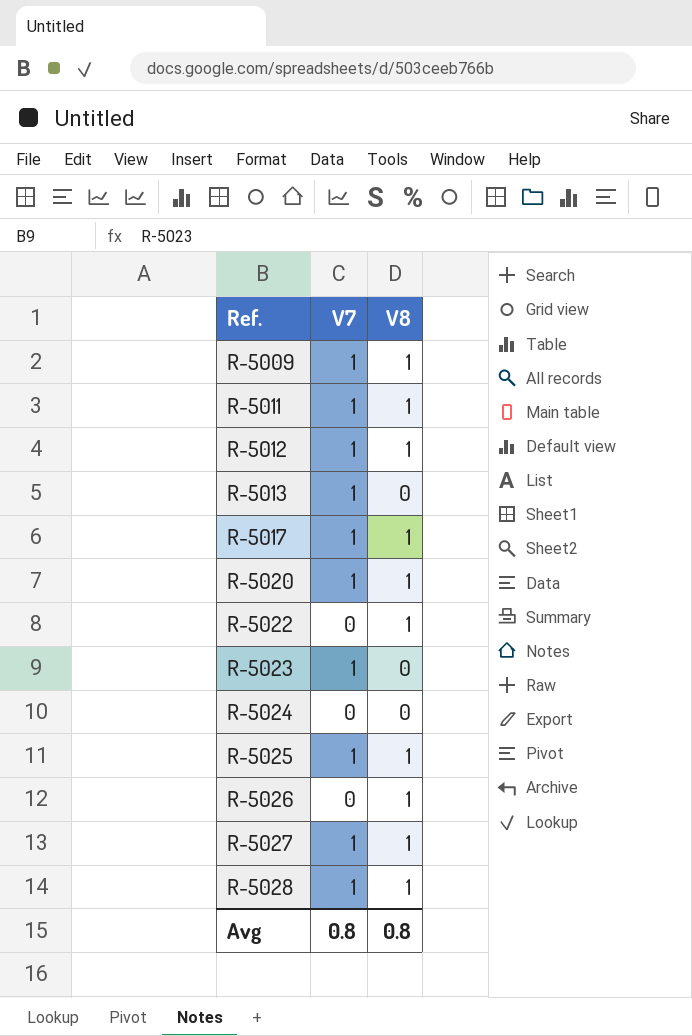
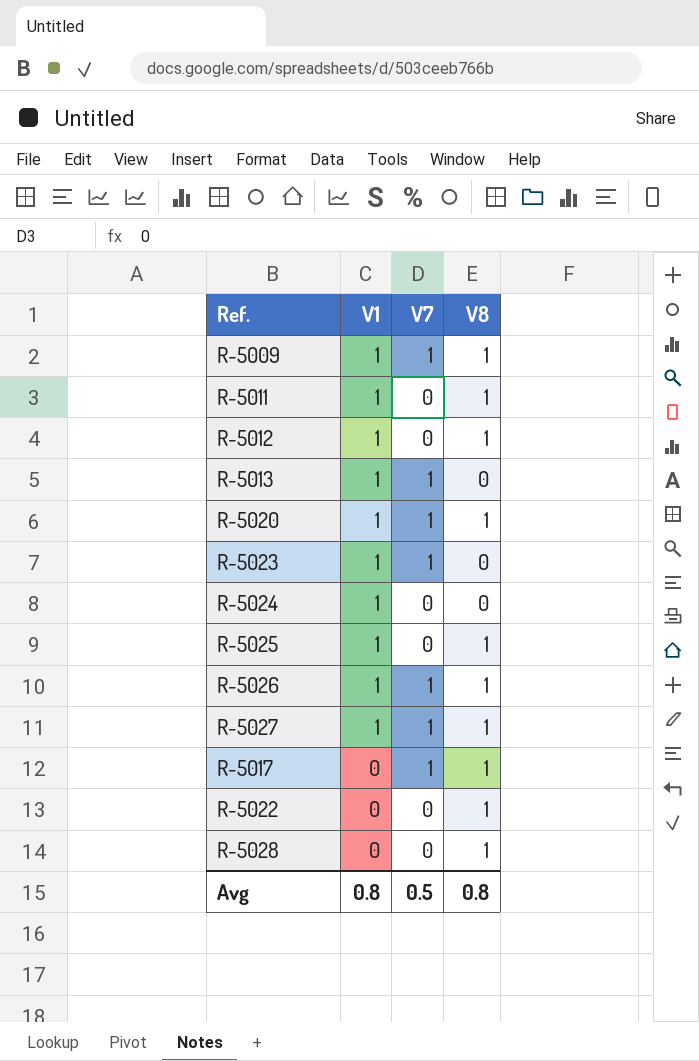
row order: Ref. ascending -> V1 descending
column V1 | position: none -> 2
R-5011 | V7: 1 -> 0
R-5012 | V7: 1 -> 0
R-5025 | V7: 1 -> 0
R-5026 | V7: 0 -> 1
R-5028 | V7: 1 -> 0
Avg | V7: 0.8 -> 0.5

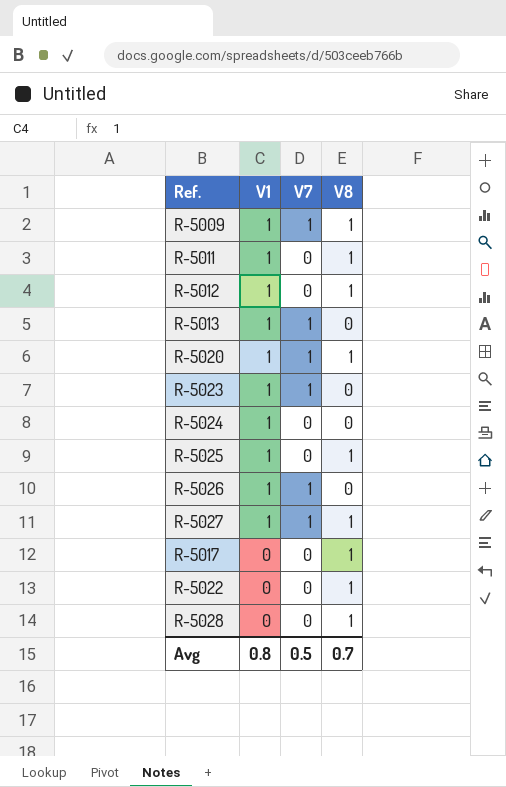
R-5026 | V8: 1 -> 0
R-5017 | V7: 1 -> 0
Avg | V8: 0.8 -> 0.7

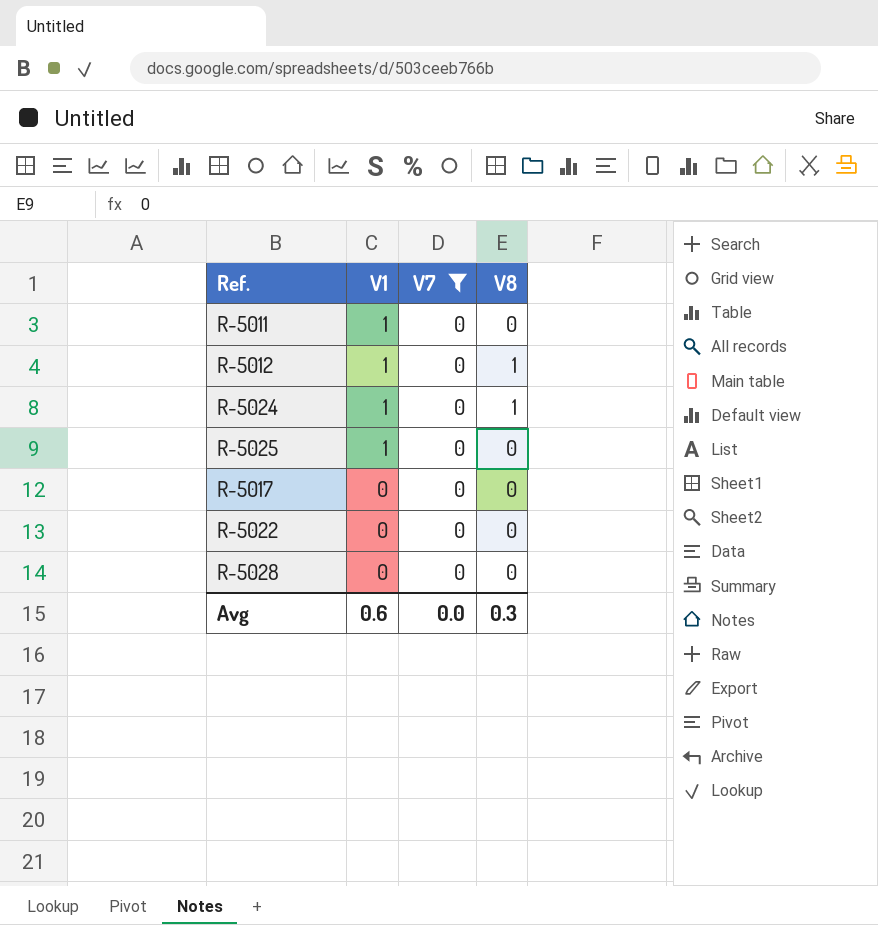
filter: none -> V7 = 0
R-5011 | V8: 1 -> 0
R-5024 | V8: 0 -> 1
R-5025 | V8: 1 -> 0
R-5017 | V8: 1 -> 0
R-5022 | V8: 1 -> 0
R-5028 | V8: 1 -> 0
Avg | V1: 0.8 -> 0.6
Avg | V7: 0.5 -> 0.0
Avg | V8: 0.7 -> 0.3

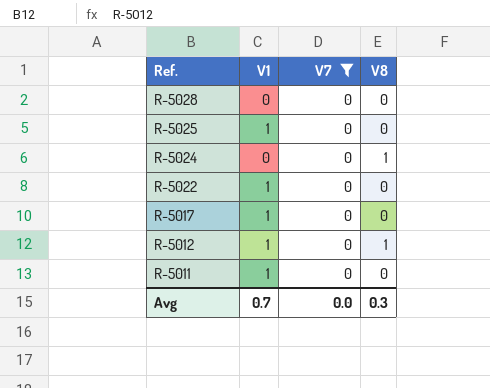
row order: V1 descending -> Ref. descending
R-5024 | V1: 1 -> 0
R-5022 | V1: 0 -> 1
R-5017 | V1: 0 -> 1
Avg | V1: 0.6 -> 0.7

